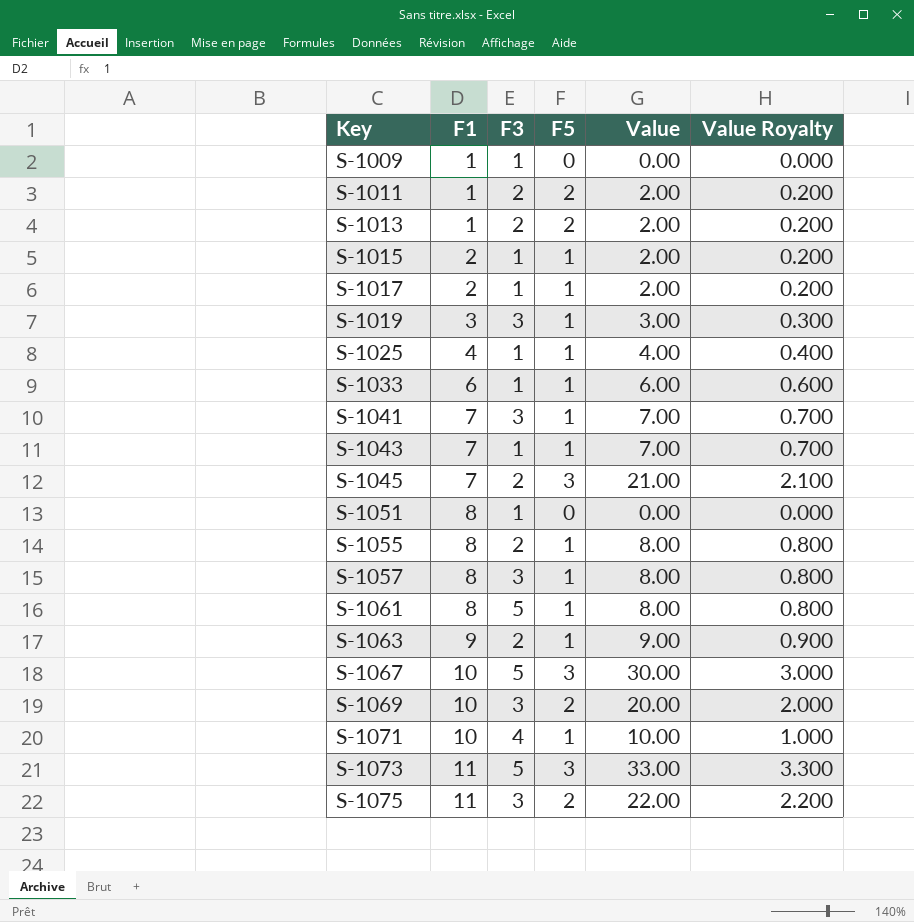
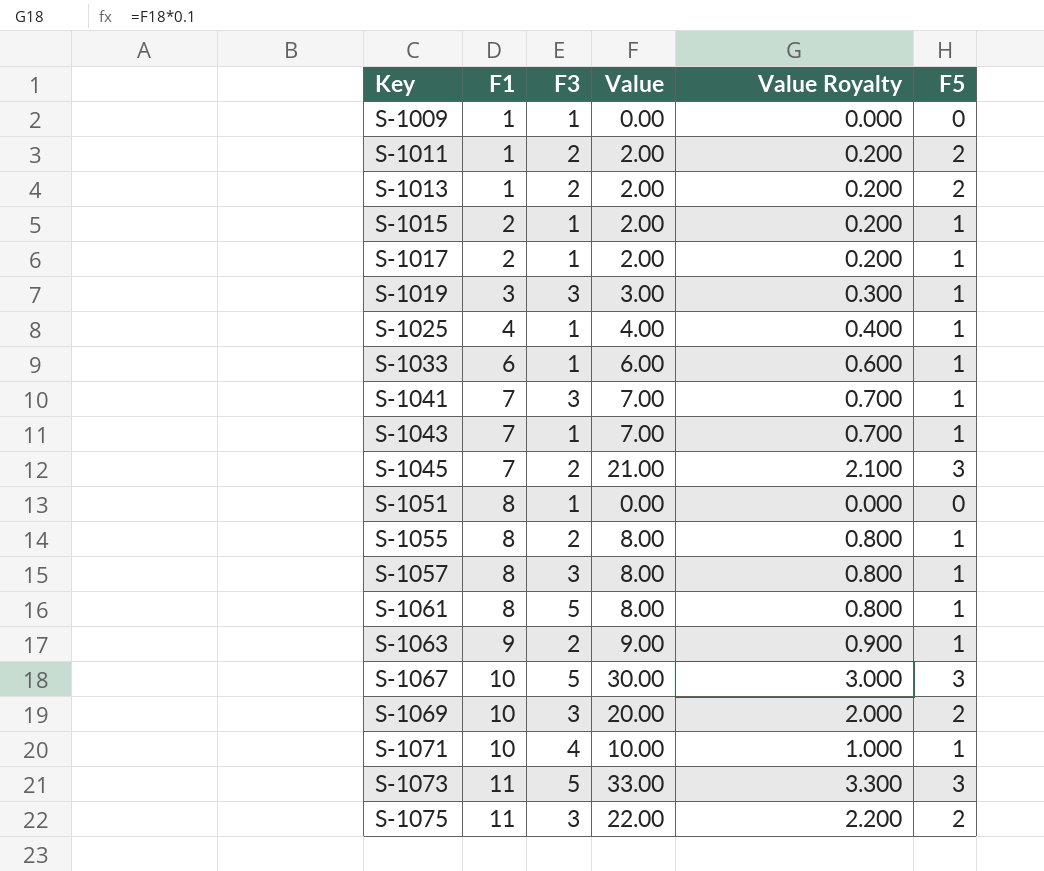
column F5 | position: 4 -> 6

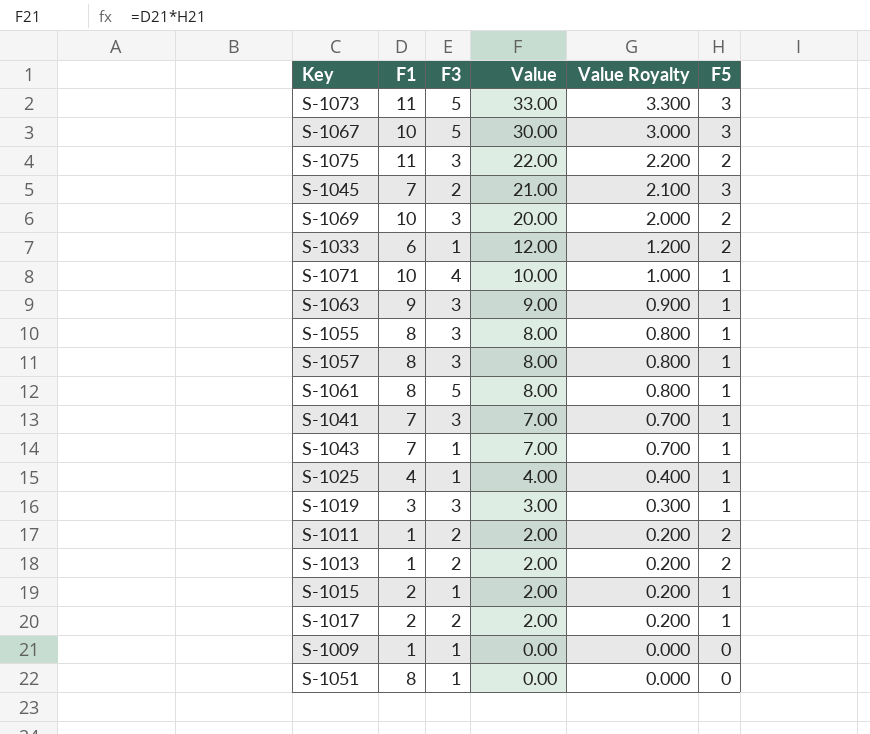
row order: Key ascending -> Value descending
S-1033 | Value: 6.00 -> 12.00
S-1033 | Value Royalty: 0.600 -> 1.200
S-1033 | F5: 1 -> 2
S-1063 | F3: 2 -> 3
S-1055 | F3: 2 -> 3
S-1017 | F3: 1 -> 2

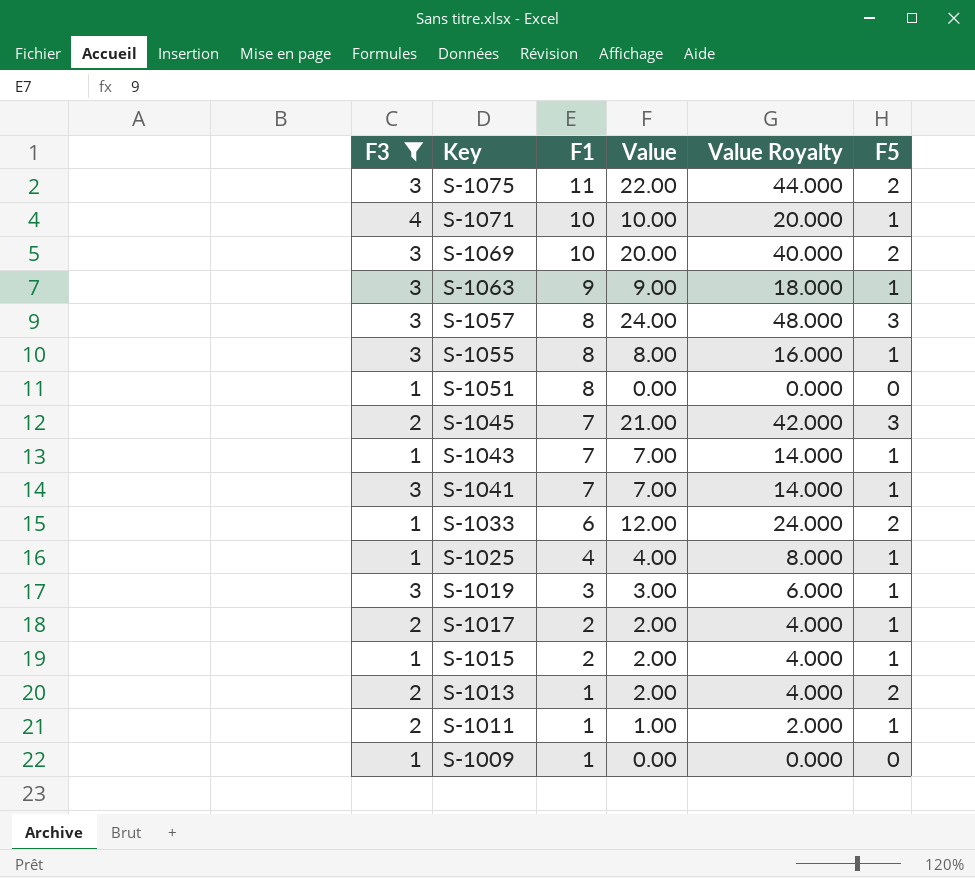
filter: none -> F3 != 5
row order: Value descending -> Key descending
column F3 | position: 3 -> 1
column Value Royalty | formula: [Value] * 0.1 -> [Value] * 2
S-1057 | Value: 8.00 -> 24.00
S-1057 | F5: 1 -> 3
S-1011 | Value: 2.00 -> 1.00
S-1011 | F5: 2 -> 1

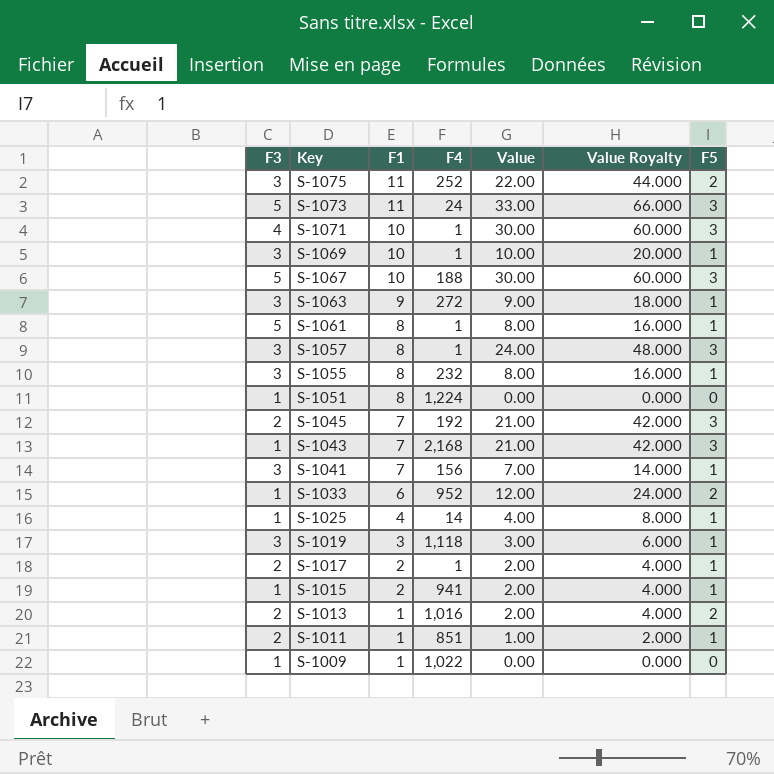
filter: F3 != 5 -> none
column F4 | position: none -> 4
S-1071 | Value: 10.00 -> 30.00
S-1071 | Value Royalty: 20.000 -> 60.000
S-1071 | F5: 1 -> 3
S-1069 | Value: 20.00 -> 10.00
S-1069 | Value Royalty: 40.000 -> 20.000
S-1069 | F5: 2 -> 1
S-1043 | Value: 7.00 -> 21.00
S-1043 | Value Royalty: 14.000 -> 42.000
S-1043 | F5: 1 -> 3

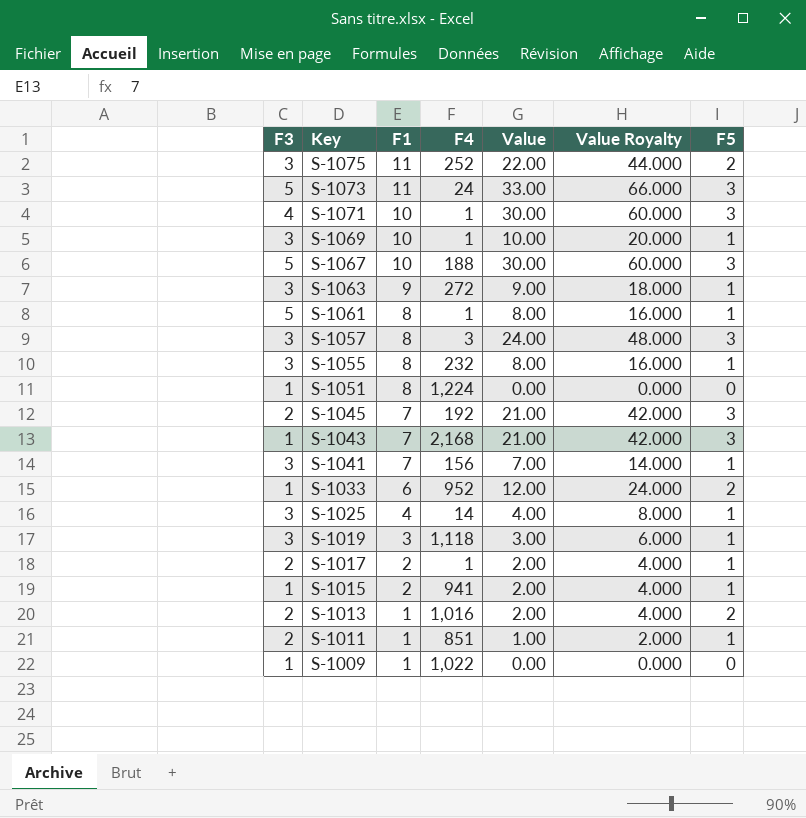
S-1057 | F4: 1 -> 3
S-1025 | F3: 1 -> 3

